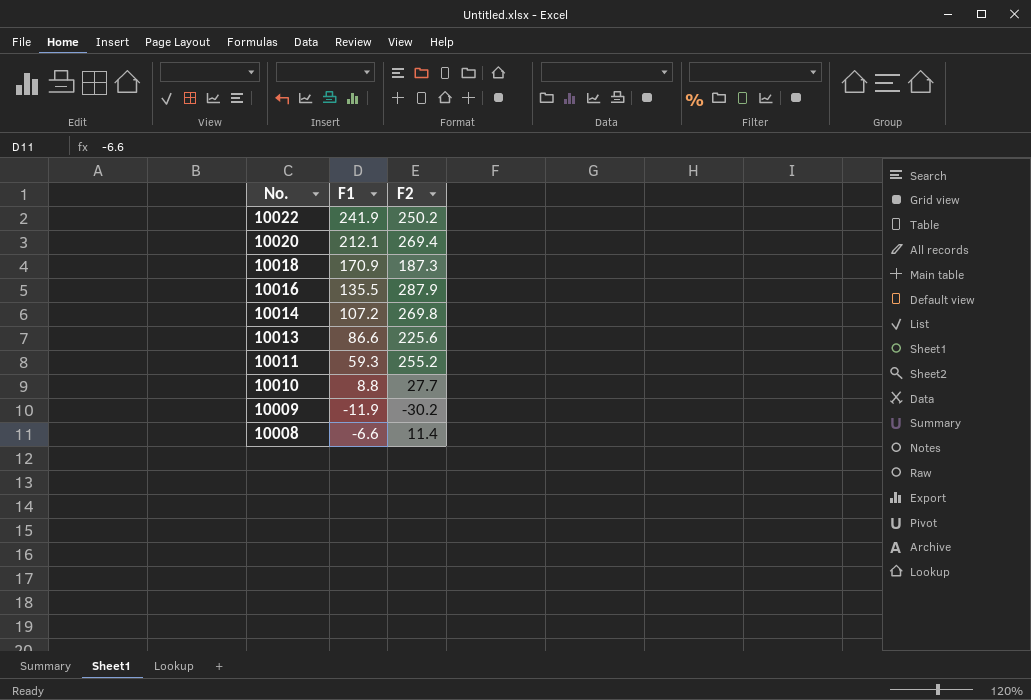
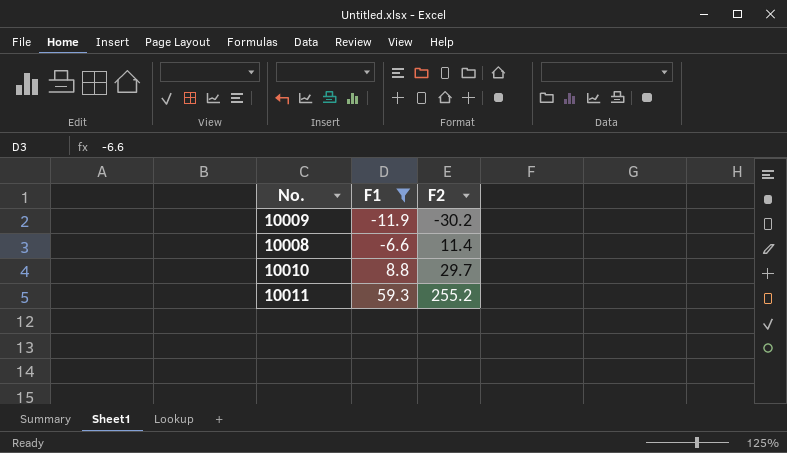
filter: none -> F1 <= 59.3
row order: No. descending -> F1 ascending
10010 | F2: 27.7 -> 29.7

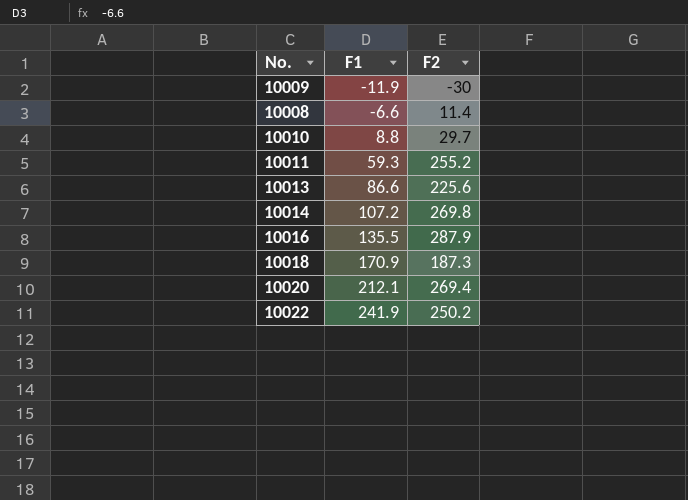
filter: F1 <= 59.3 -> none
10009 | F2: -30.2 -> -30

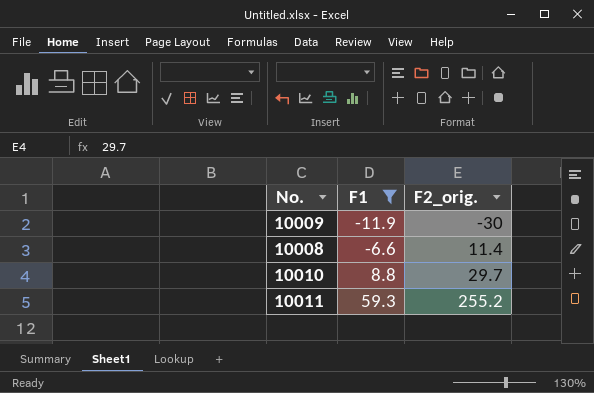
filter: none -> F1 <= 59.3
column name: F2 -> F2_orig.

